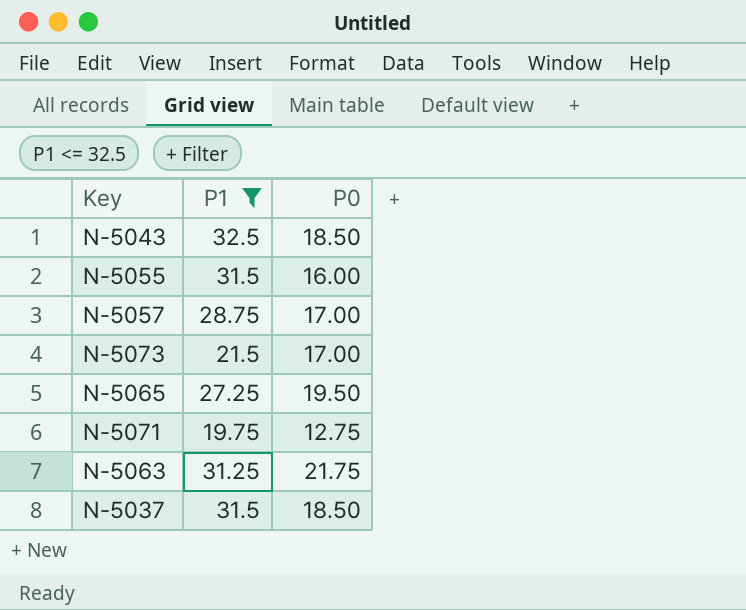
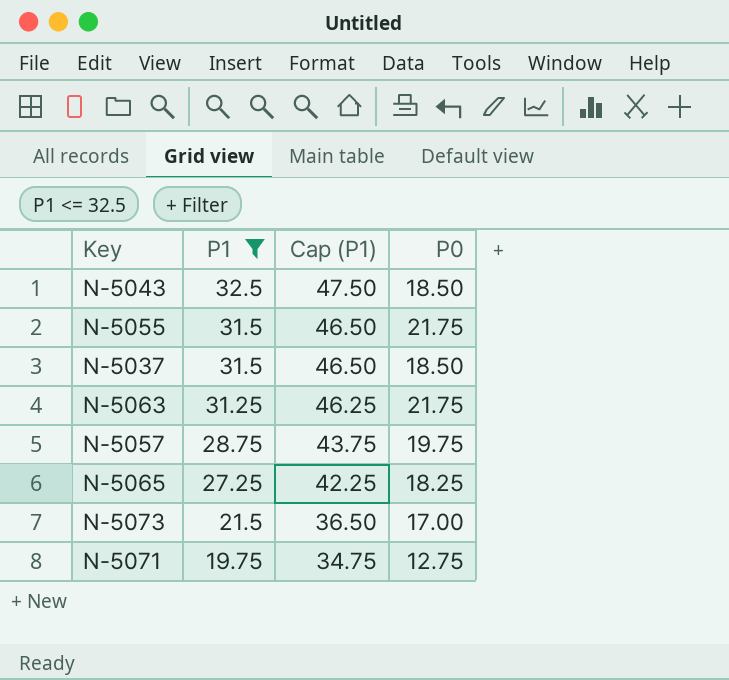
row order: none -> P1 descending
column Cap (P1) | formula: none -> [P1] + 15
N-5055 | P0: 16.00 -> 21.75
N-5057 | P0: 17.00 -> 19.75
N-5065 | P0: 19.50 -> 18.25

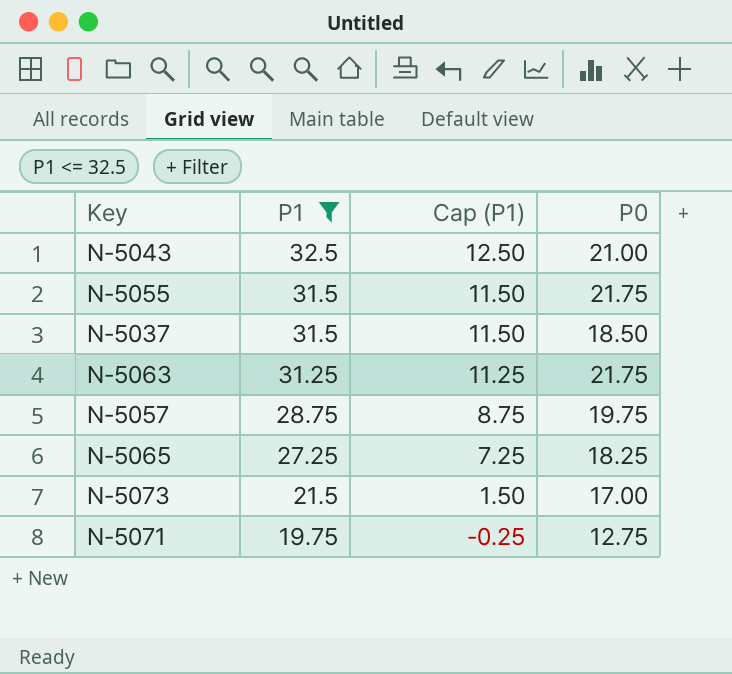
column Cap (P1) | formula: [P1] + 15 -> [P1] - 20
N-5043 | P0: 18.50 -> 21.00

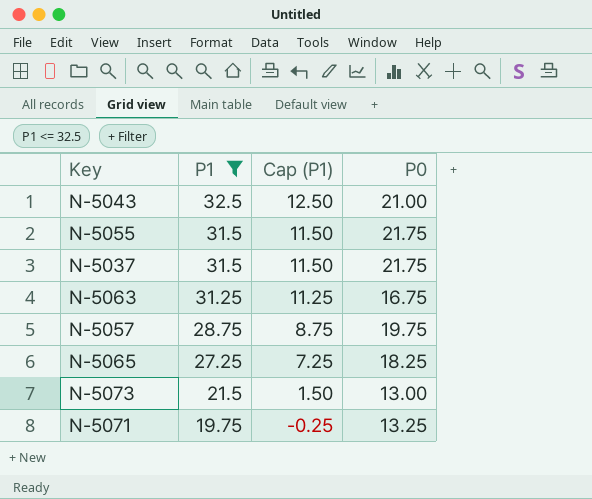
N-5037 | P0: 18.50 -> 21.75
N-5063 | P0: 21.75 -> 16.75
N-5073 | P0: 17.00 -> 13.00
N-5071 | P0: 12.75 -> 13.25

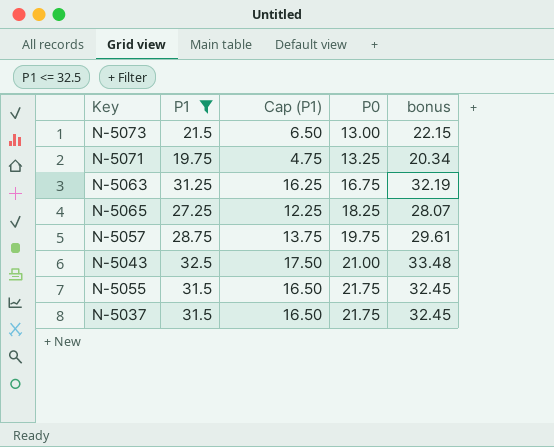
row order: P1 descending -> P0 ascending
column Cap (P1) | formula: [P1] - 20 -> [P1] - 15
column bonus | formula: none -> [P1] * 1.03

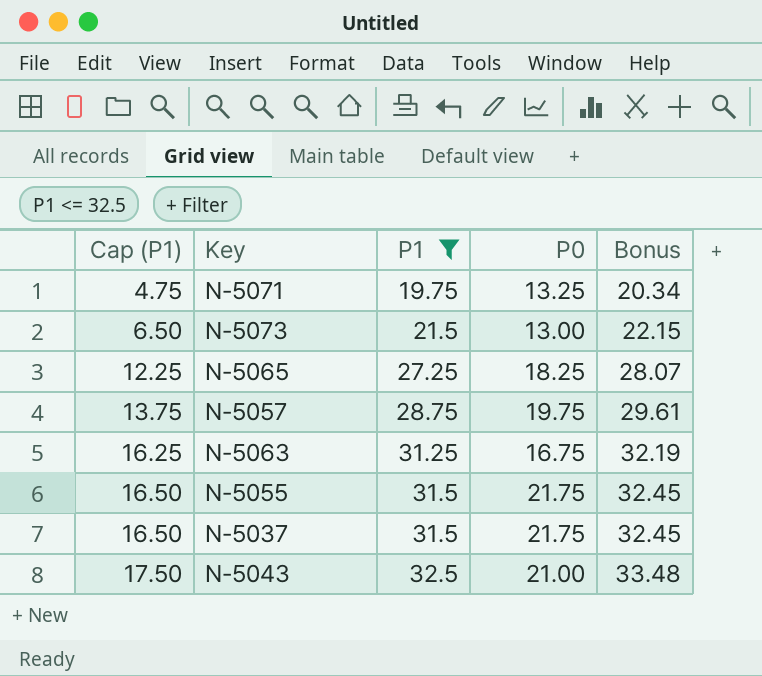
row order: P0 ascending -> Cap (P1) ascending
column Cap (P1) | position: 3 -> 1
column name: bonus -> Bonus

